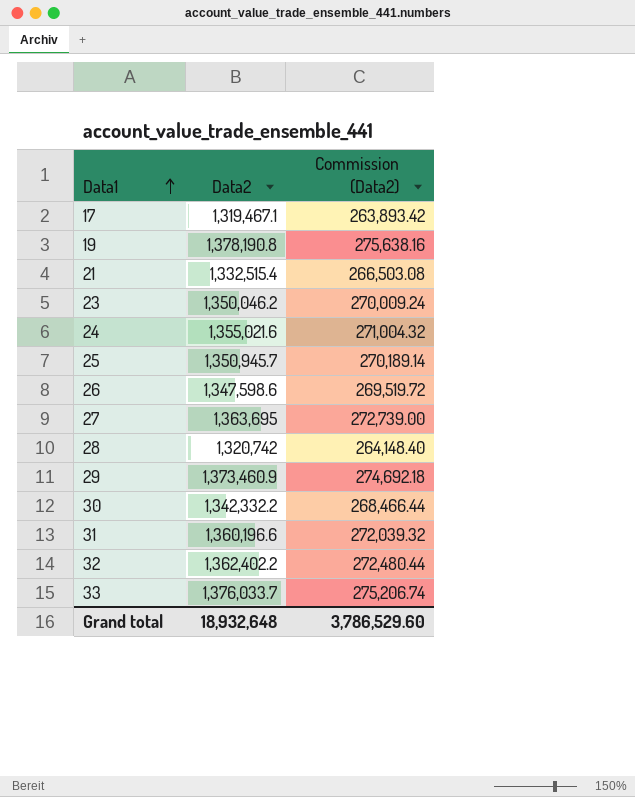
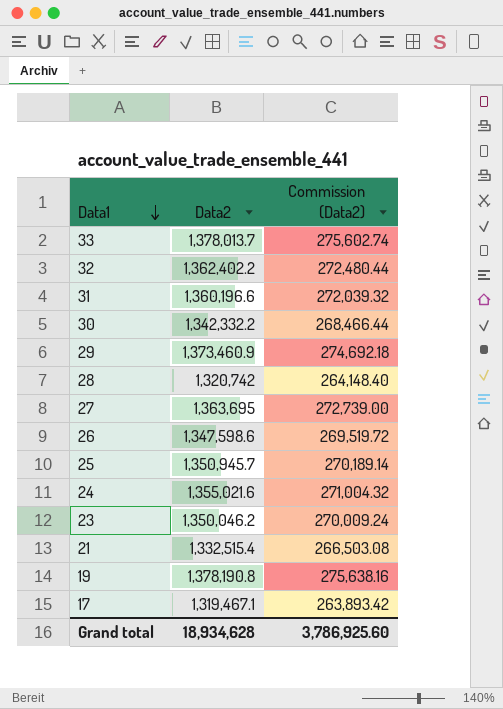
row order: Data1 ascending -> Data1 descending
33 | Data2: 1,376,033.7 -> 1,378,013.7
33 | Commission (Data2): 275,206.74 -> 275,602.74
Grand total | Data2: 18,932,648 -> 18,934,628
Grand total | Commission (Data2): 3,786,529.60 -> 3,786,925.60

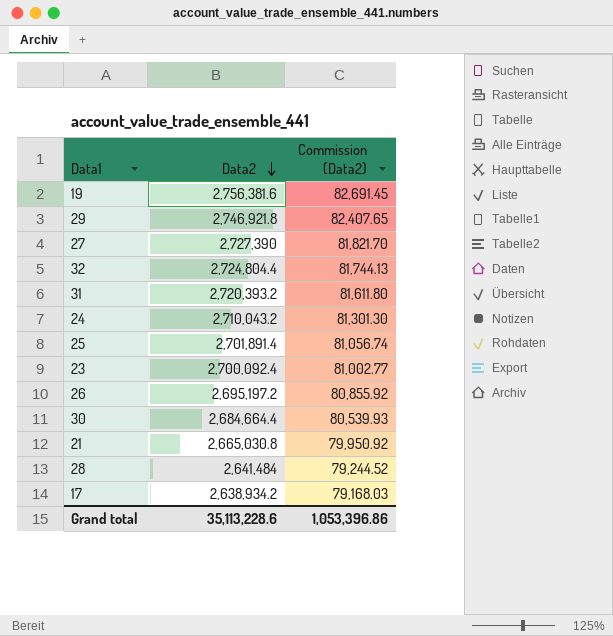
row order: Data1 descending -> Data2 descending
column Commission (Data2) | formula: [Data2] * 0.2 -> [Data2] * 0.03
row 33: 1,378,013.7 | 275,602.74 -> none
19 | Data2: 1,378,190.8 -> 2,756,381.6
29 | Data2: 1,373,460.9 -> 2,746,921.8
27 | Data2: 1,363,695 -> 2,727,390
32 | Data2: 1,362,402.2 -> 2,724,804.4
31 | Data2: 1,360,196.6 -> 2,720,393.2
24 | Data2: 1,355,021.6 -> 2,710,043.2
25 | Data2: 1,350,945.7 -> 2,701,891.4
23 | Data2: 1,350,046.2 -> 2,700,092.4
26 | Data2: 1,347,598.6 -> 2,695,197.2
30 | Data2: 1,342,332.2 -> 2,684,664.4
21 | Data2: 1,332,515.4 -> 2,665,030.8
28 | Data2: 1,320,742 -> 2,641,484
17 | Data2: 1,319,467.1 -> 2,638,934.2
Grand total | Data2: 18,934,628 -> 35,113,228.6
Grand total | Commission (Data2): 3,786,925.60 -> 1,053,396.86

